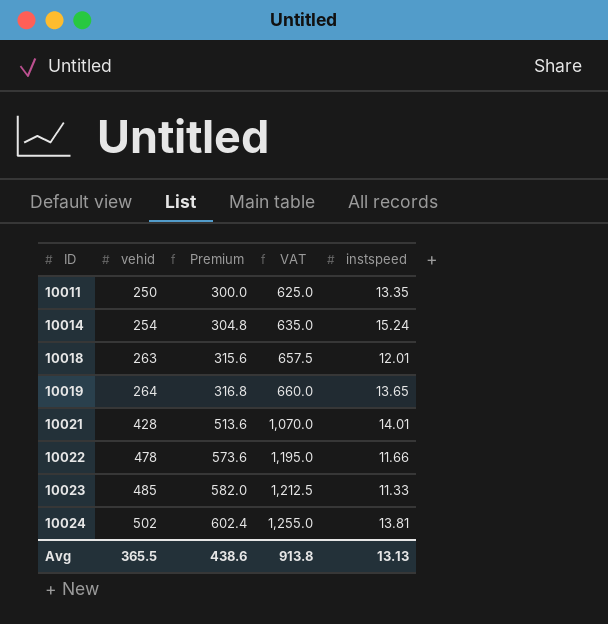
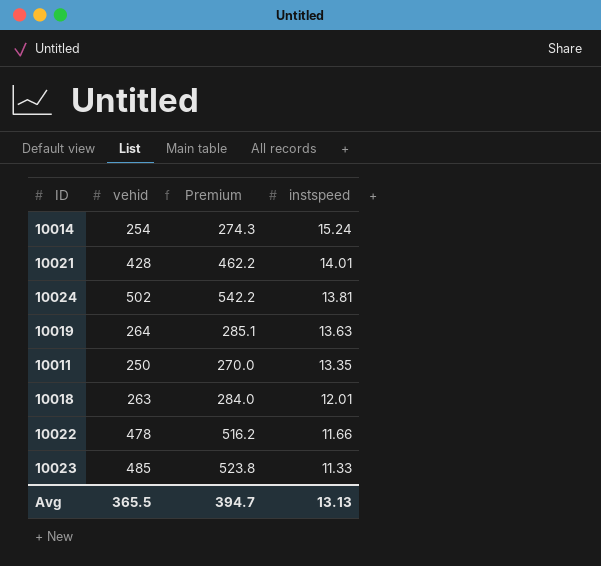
row order: ID ascending -> instspeed descending
column VAT | formula: [vehid] * 2.5 -> none
column Premium | formula: [vehid] * 1.2 -> [vehid] * 1.08
10019 | instspeed: 13.65 -> 13.63
Avg | Premium: 438.6 -> 394.7

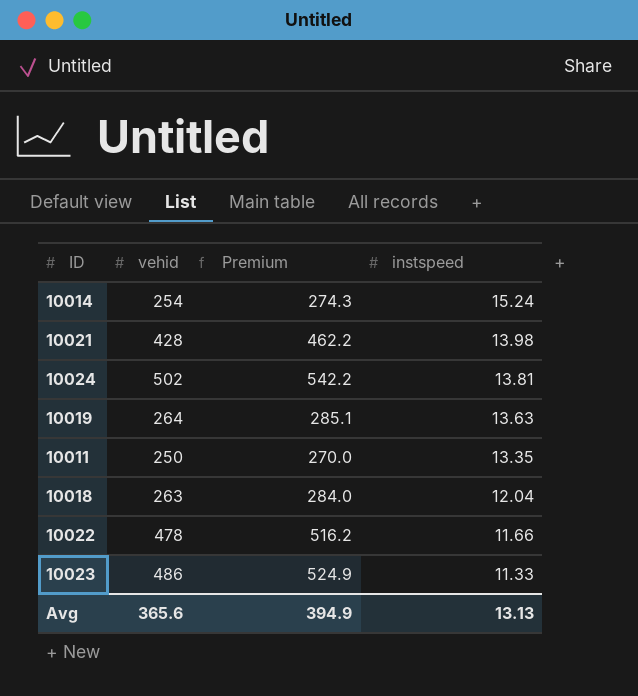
10021 | instspeed: 14.01 -> 13.98
10018 | instspeed: 12.01 -> 12.04
10023 | vehid: 485 -> 486
10023 | Premium: 523.8 -> 524.9
Avg | vehid: 365.5 -> 365.6
Avg | Premium: 394.7 -> 394.9

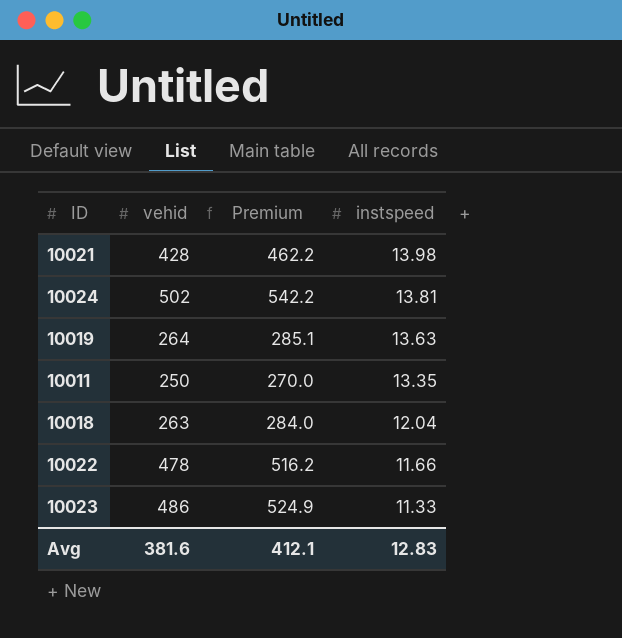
row 10014: 254 | 274.3 | 15.24 -> none
Avg | vehid: 365.6 -> 381.6
Avg | Premium: 394.9 -> 412.1
Avg | instspeed: 13.13 -> 12.83

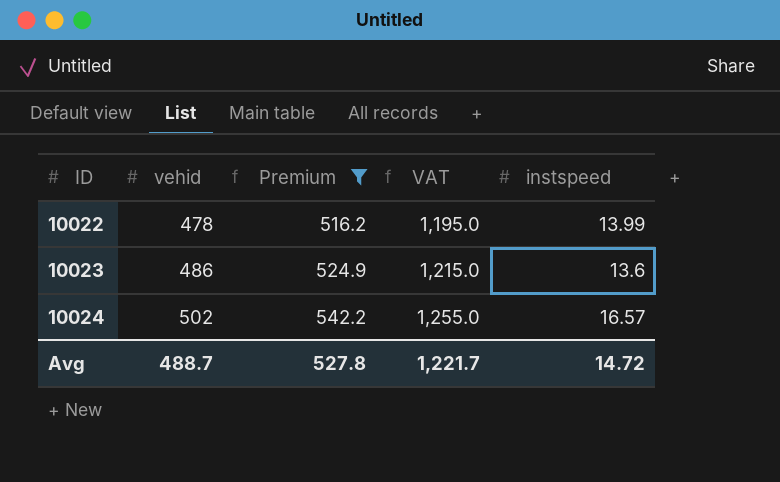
filter: none -> Premium >= 516.2
row order: instspeed descending -> ID ascending
column VAT | formula: none -> [vehid] * 2.5
10022 | instspeed: 11.66 -> 13.99
10023 | instspeed: 11.33 -> 13.6
10024 | instspeed: 13.81 -> 16.57
Avg | vehid: 381.6 -> 488.7
Avg | Premium: 412.1 -> 527.8
Avg | instspeed: 12.83 -> 14.72

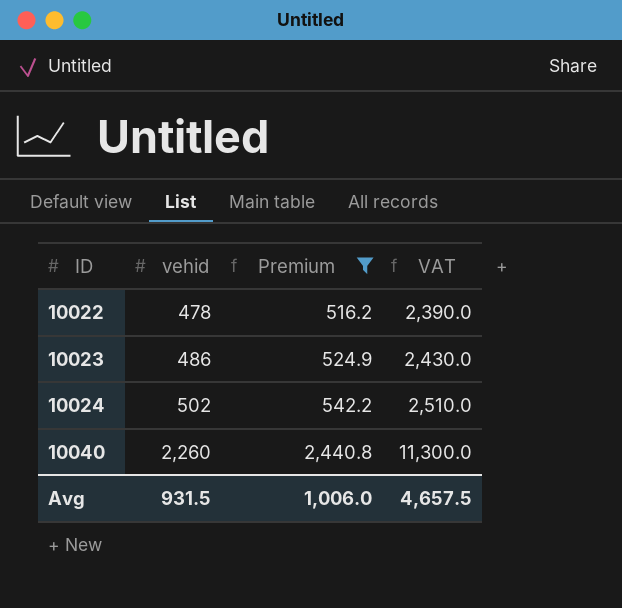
column instspeed | position: 5 -> none
column VAT | formula: [vehid] * 2.5 -> [vehid] * 5
row 10040: none -> 2,260 | 2,440.8 | 11,300.0
Avg | vehid: 488.7 -> 931.5
Avg | Premium: 527.8 -> 1,006.0
Avg | VAT: 1,221.7 -> 4,657.5

